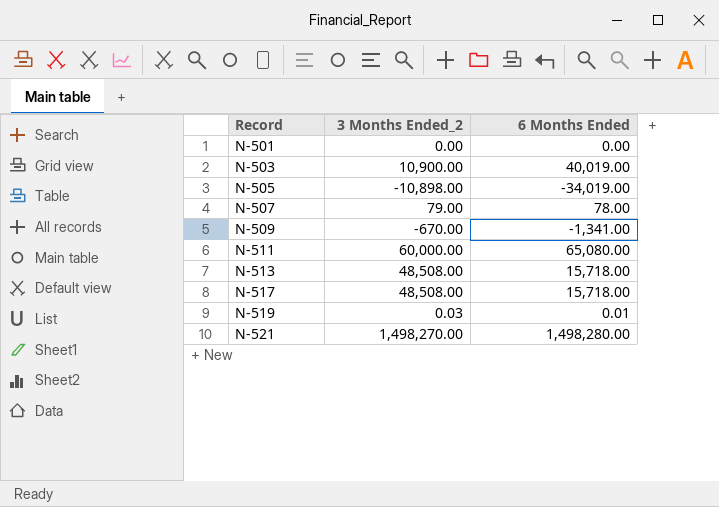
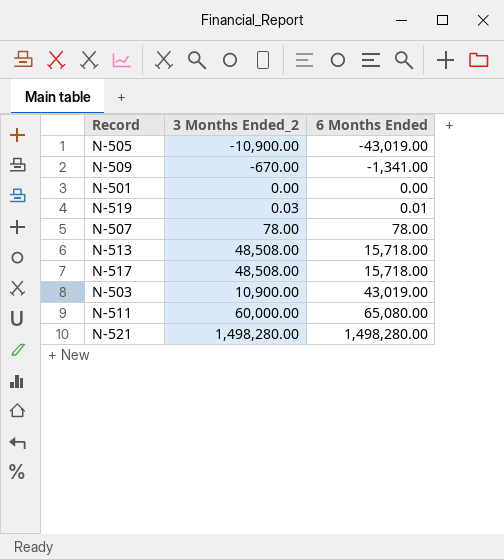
row order: Record ascending -> 6 Months Ended ascending
N-505 | 3 Months Ended_2: -10,898.00 -> -10,900.00
N-505 | 6 Months Ended: -34,019.00 -> -43,019.00
N-507 | 3 Months Ended_2: 79.00 -> 78.00
N-503 | 6 Months Ended: 40,019.00 -> 43,019.00
N-521 | 3 Months Ended_2: 1,498,270.00 -> 1,498,280.00

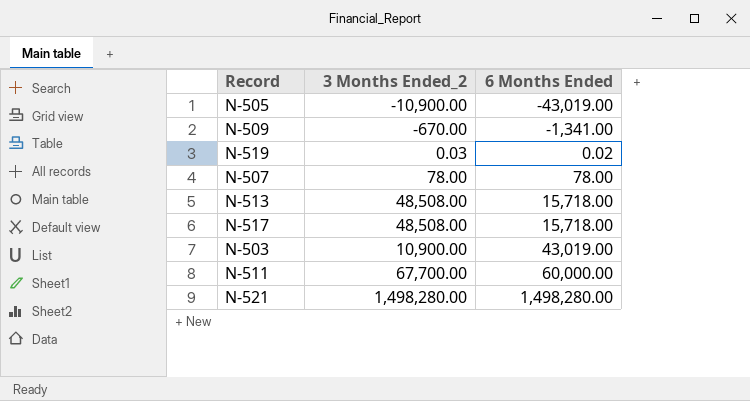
row N-501: 0.00 | 0.00 -> none
N-519 | 6 Months Ended: 0.01 -> 0.02
N-511 | 3 Months Ended_2: 60,000.00 -> 67,700.00
N-511 | 6 Months Ended: 65,080.00 -> 60,000.00

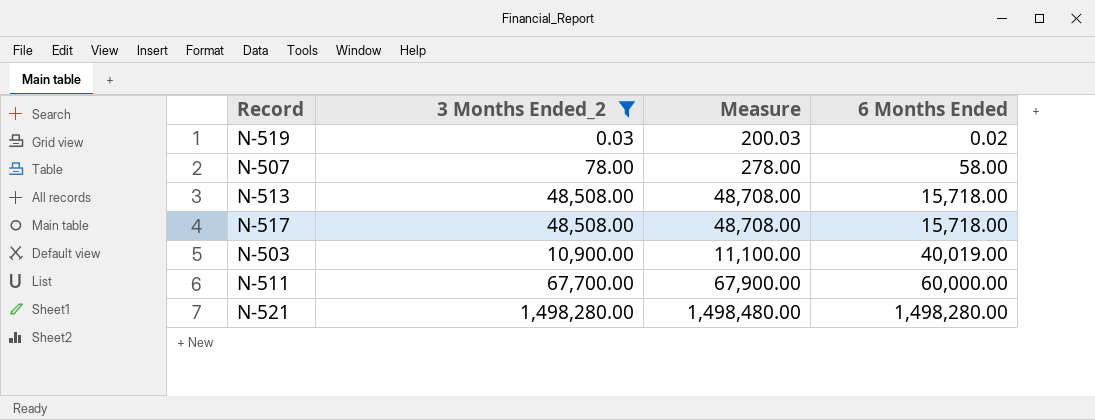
filter: none -> 3 Months Ended_2 >= 0.03
column Measure | formula: none -> [3 Months Ended_2] + 200
N-507 | 6 Months Ended: 78.00 -> 58.00
N-503 | 6 Months Ended: 43,019.00 -> 40,019.00

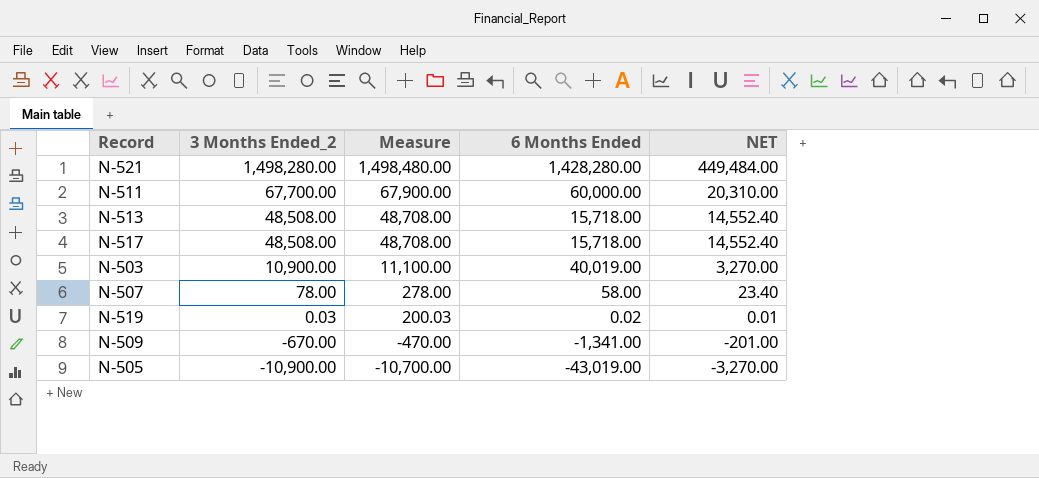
filter: 3 Months Ended_2 >= 0.03 -> none
row order: 6 Months Ended ascending -> 3 Months Ended_2 descending
column NET | formula: none -> [3 Months Ended_2] * 0.3
N-521 | 6 Months Ended: 1,498,280.00 -> 1,428,280.00

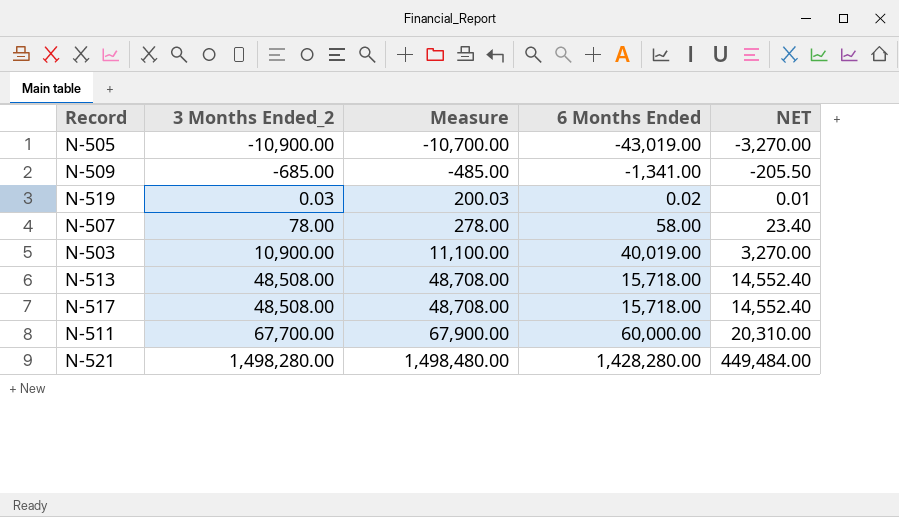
row order: 3 Months Ended_2 descending -> 3 Months Ended_2 ascending
N-509 | 3 Months Ended_2: -670.00 -> -685.00
N-509 | Measure: -470.00 -> -485.00
N-509 | NET: -201.00 -> -205.50

